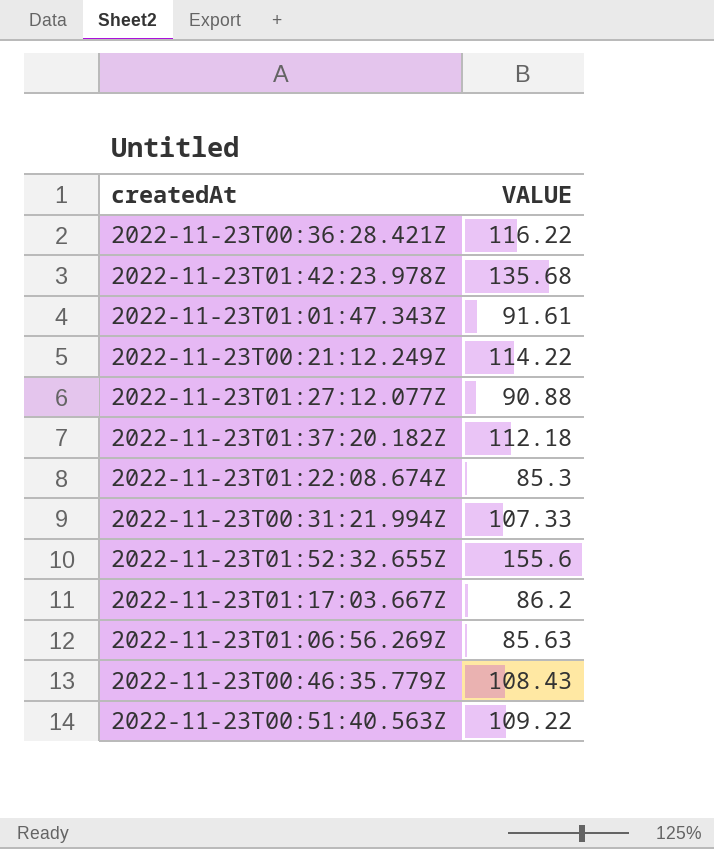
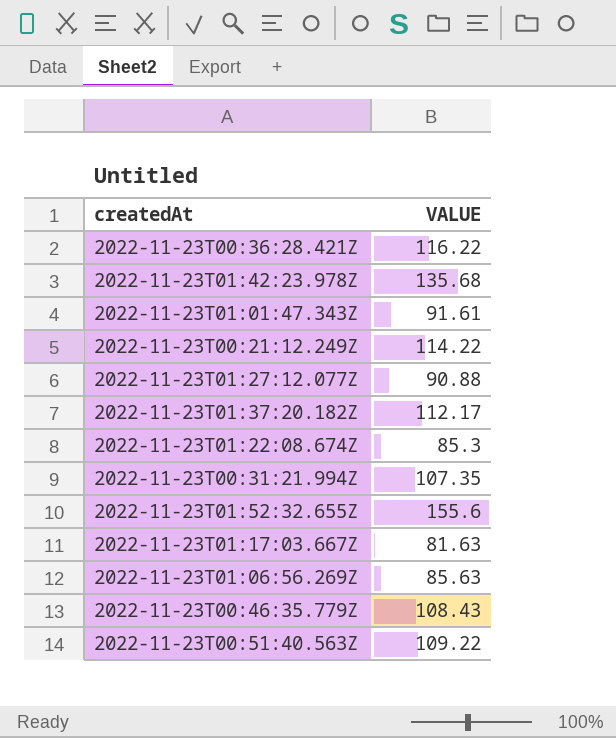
2022-11-23T01:37:20.182Z | VALUE: 112.18 -> 112.17
2022-11-23T00:31:21.994Z | VALUE: 107.33 -> 107.35
2022-11-23T01:17:03.667Z | VALUE: 86.2 -> 81.63

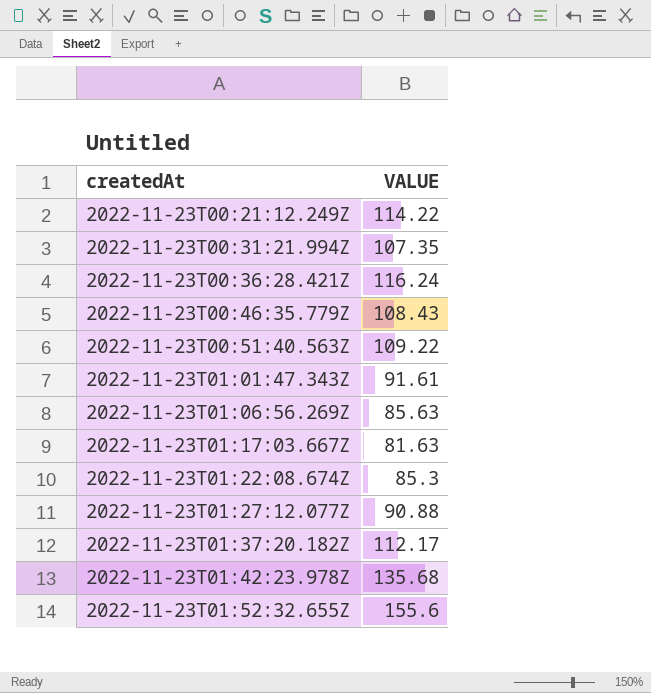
row order: none -> createdAt ascending
2022-11-23T00:36:28.421Z | VALUE: 116.22 -> 116.24

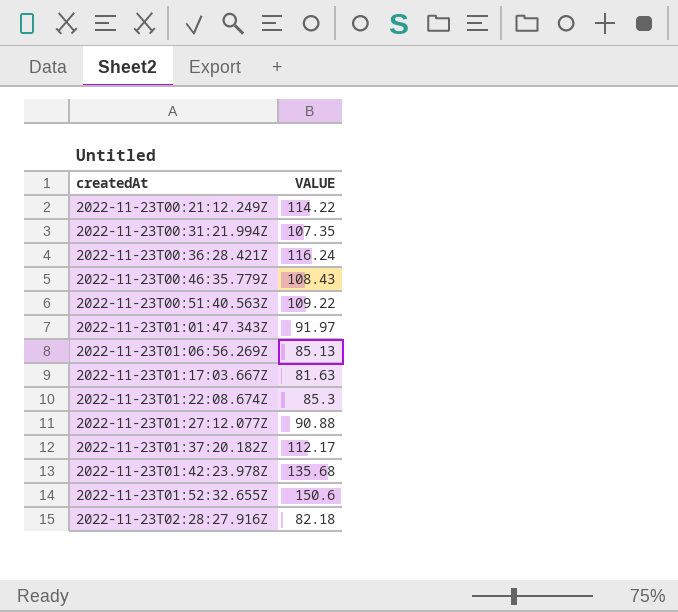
2022-11-23T01:01:47.343Z | VALUE: 91.61 -> 91.97
2022-11-23T01:06:56.269Z | VALUE: 85.63 -> 85.13
2022-11-23T01:52:32.655Z | VALUE: 155.6 -> 150.6
row 2022-11-23T02:28:27.916Z: none -> 82.18

